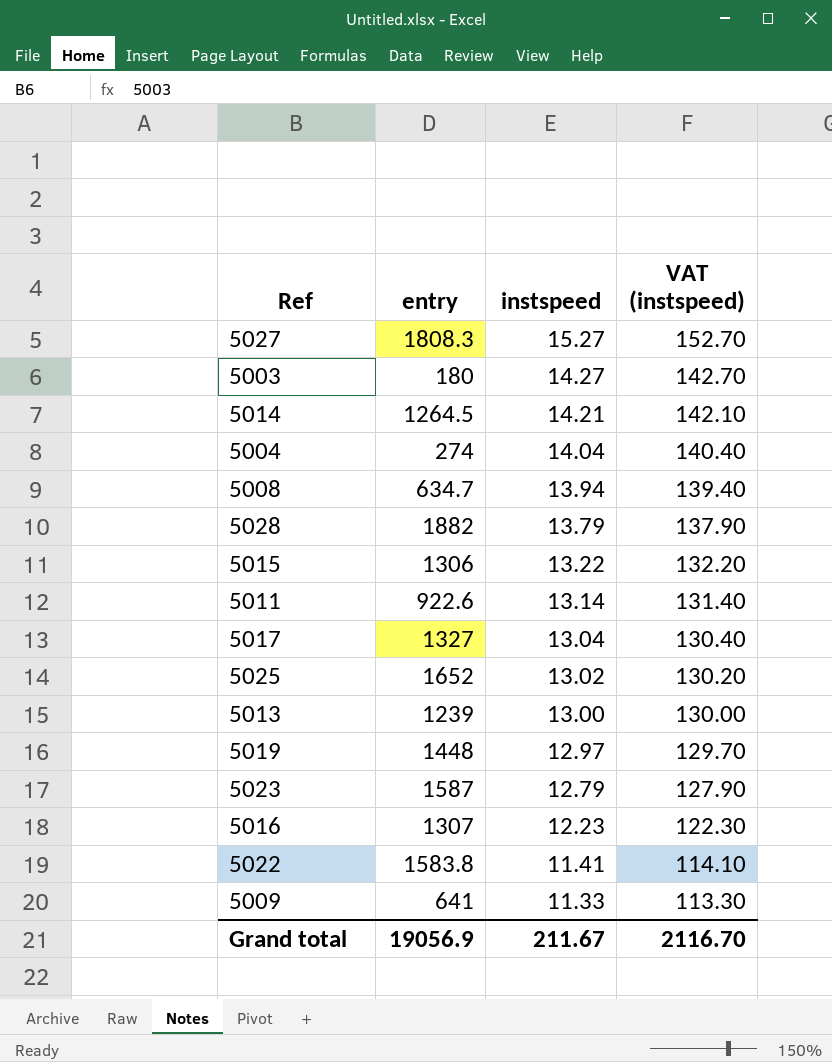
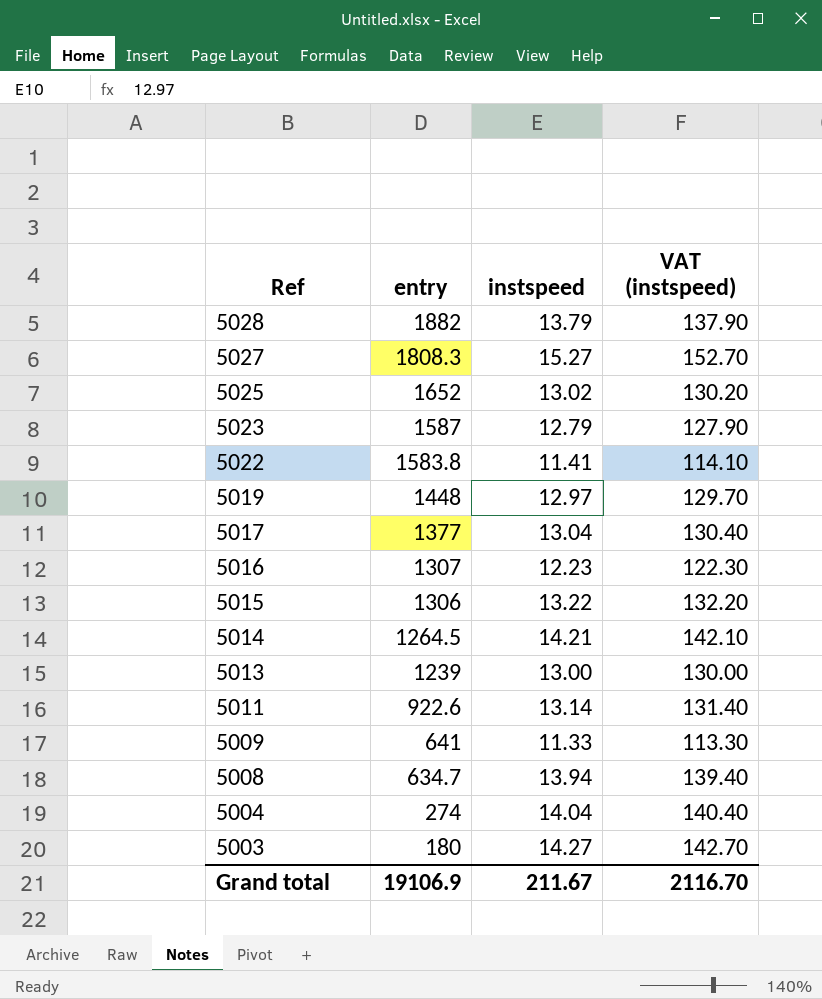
row order: instspeed descending -> Ref descending
5017 | entry: 1327 -> 1377
Grand total | entry: 19056.9 -> 19106.9

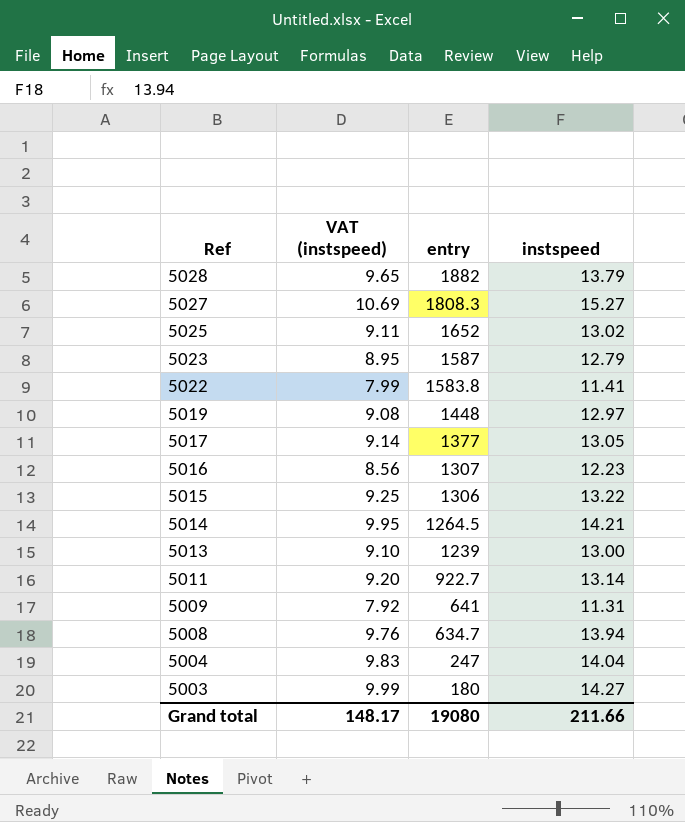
column VAT (instspeed) | formula: [instspeed] * 10 -> [instspeed] * 0.7
column VAT (instspeed) | position: 4 -> 2
5017 | instspeed: 13.04 -> 13.05
5011 | entry: 922.6 -> 922.7
5009 | instspeed: 11.33 -> 11.31
5004 | entry: 274 -> 247
Grand total | VAT (instspeed): 2116.70 -> 148.17
Grand total | entry: 19106.9 -> 19080
Grand total | instspeed: 211.67 -> 211.66

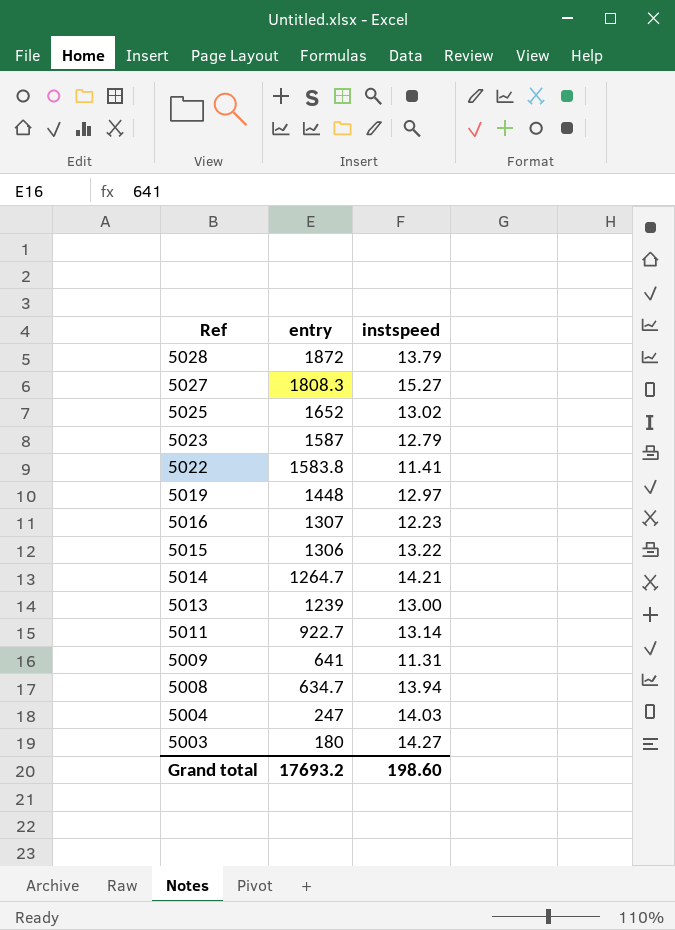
column VAT (instspeed) | formula: [instspeed] * 0.7 -> none
row 5017: 9.14 | 1377 | 13.05 -> none
5028 | entry: 1882 -> 1872
5014 | entry: 1264.5 -> 1264.7
5004 | instspeed: 14.04 -> 14.03
Grand total | entry: 19080 -> 17693.2
Grand total | instspeed: 211.66 -> 198.60

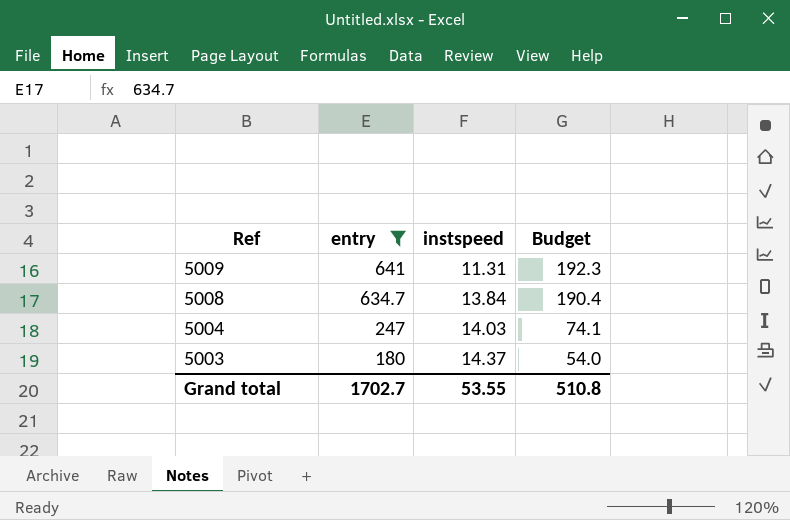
filter: none -> entry <= 641
column Budget | formula: none -> [entry] * 0.3
5008 | instspeed: 13.94 -> 13.84
5003 | instspeed: 14.27 -> 14.37
Grand total | entry: 17693.2 -> 1702.7
Grand total | instspeed: 198.60 -> 53.55

